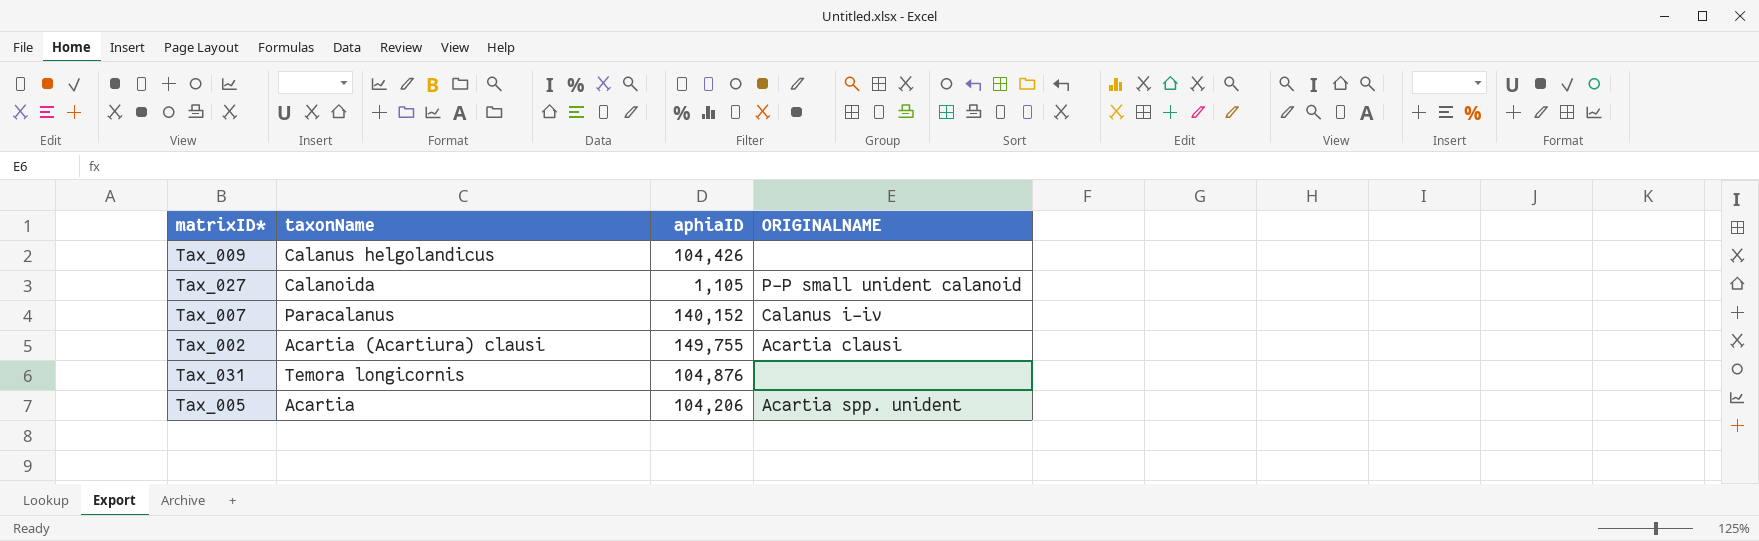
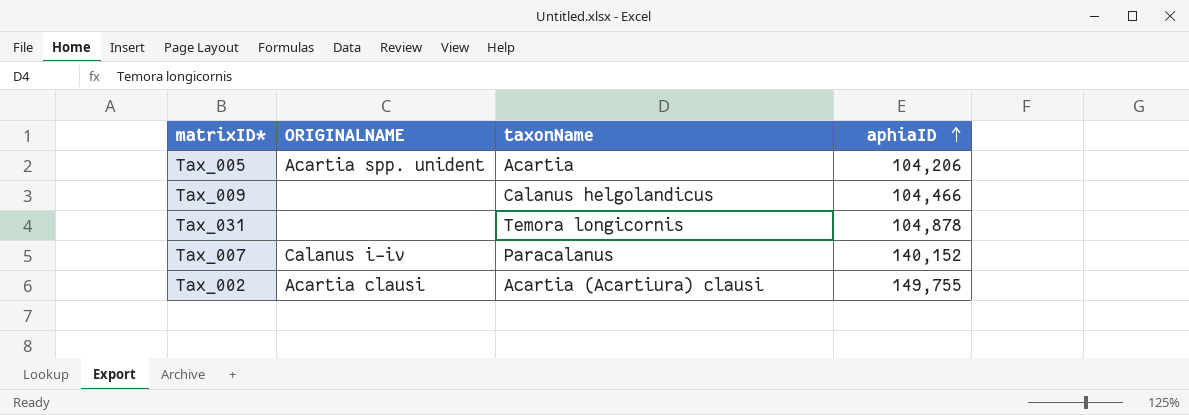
row order: none -> aphiaID ascending
column ORIGINALNAME | position: 4 -> 2
row Tax_027: Calanoida | 1,105 | P-P small unident calanoid -> none
Tax_009 | aphiaID: 104,426 -> 104,466
Tax_031 | aphiaID: 104,876 -> 104,878

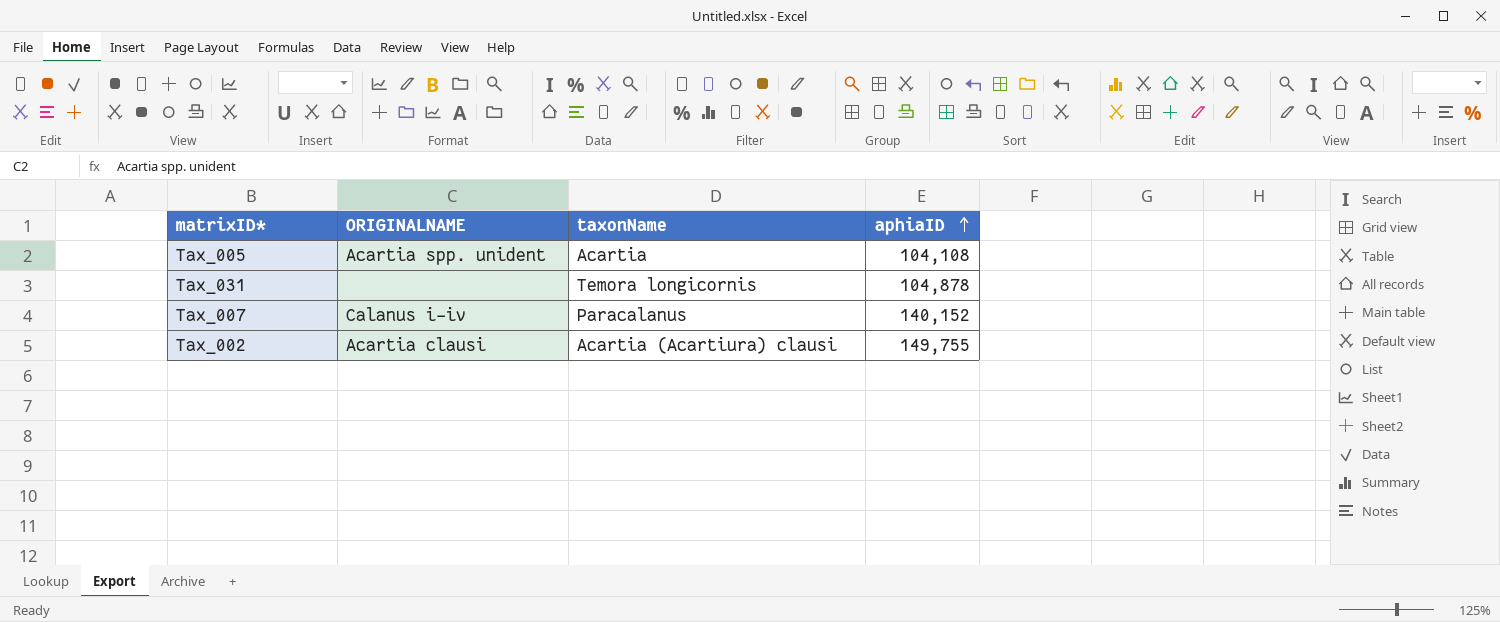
row Tax_009: none | Calanus helgolandicus | 104,466 -> none
Tax_005 | aphiaID: 104,206 -> 104,108

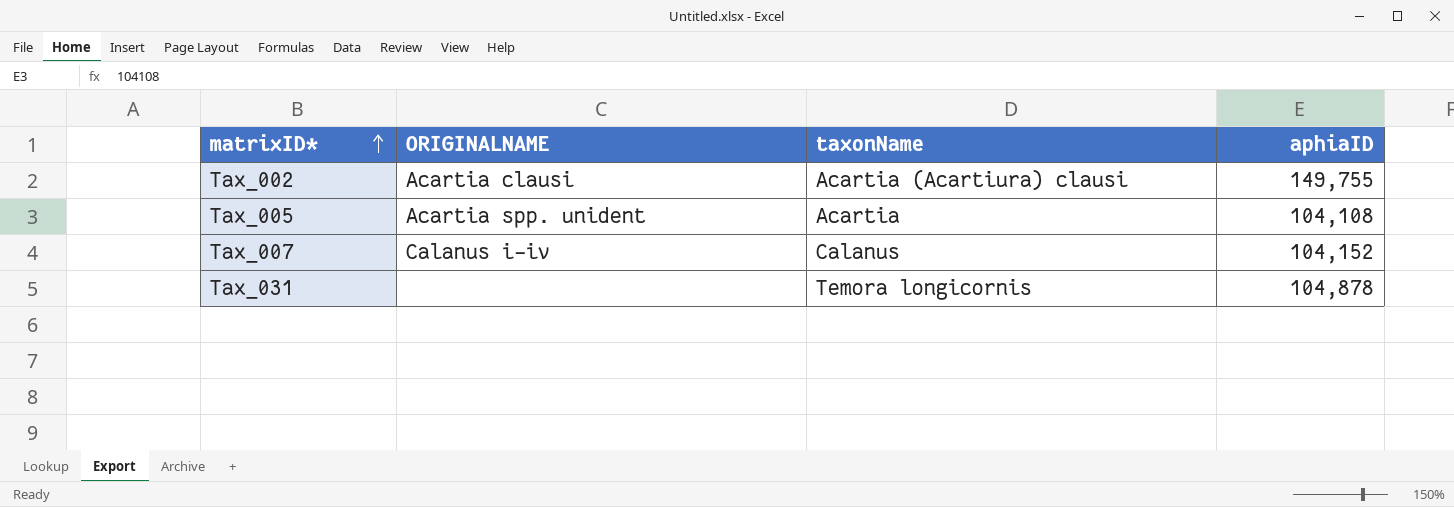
row order: aphiaID ascending -> matrixID* ascending
Tax_007 | taxonName: Paracalanus -> Calanus
Tax_007 | aphiaID: 140,152 -> 104,152

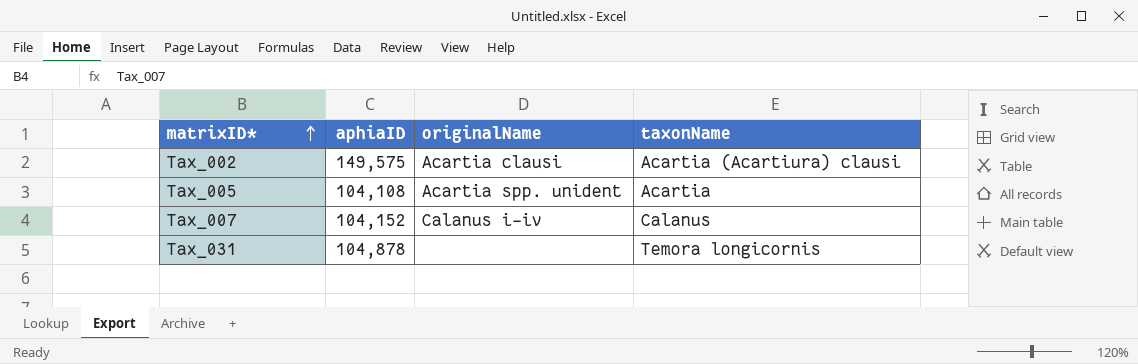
column aphiaID | position: 4 -> 2
column name: ORIGINALNAME -> originalName
Tax_002 | aphiaID: 149,755 -> 149,575

